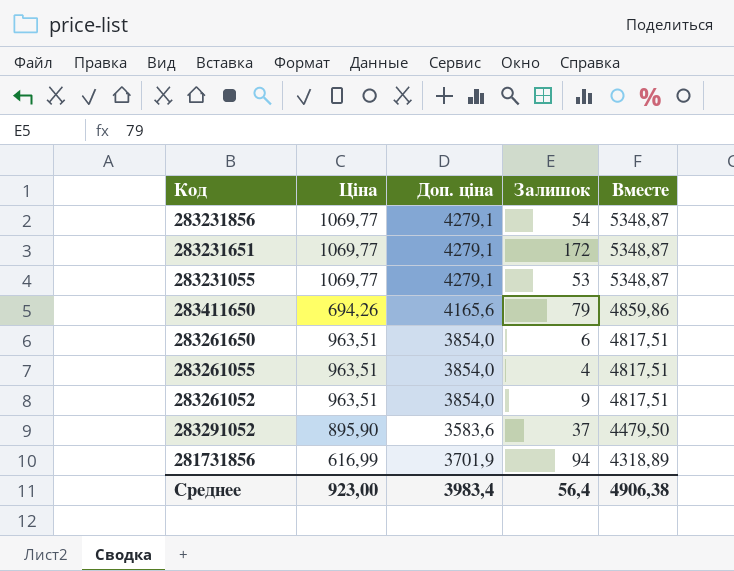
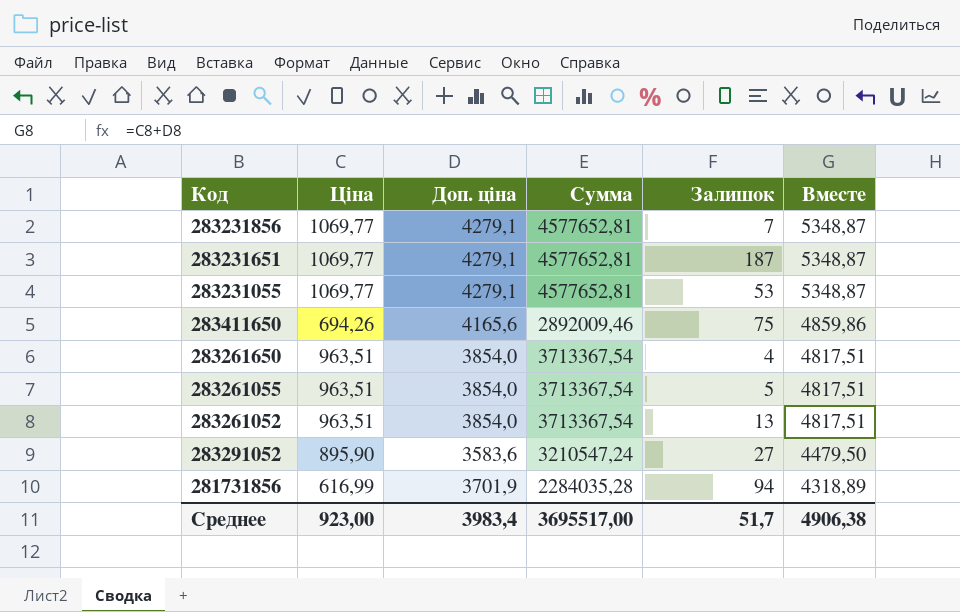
column Сумма | formula: none -> [Ціна] * [Доп. ціна]
283231856 | Залишок: 54 -> 7
283231651 | Залишок: 172 -> 187
283411650 | Залишок: 79 -> 75
283261650 | Залишок: 6 -> 4
283261055 | Залишок: 4 -> 5
283261052 | Залишок: 9 -> 13
283291052 | Залишок: 37 -> 27
Среднее | Залишок: 56,4 -> 51,7

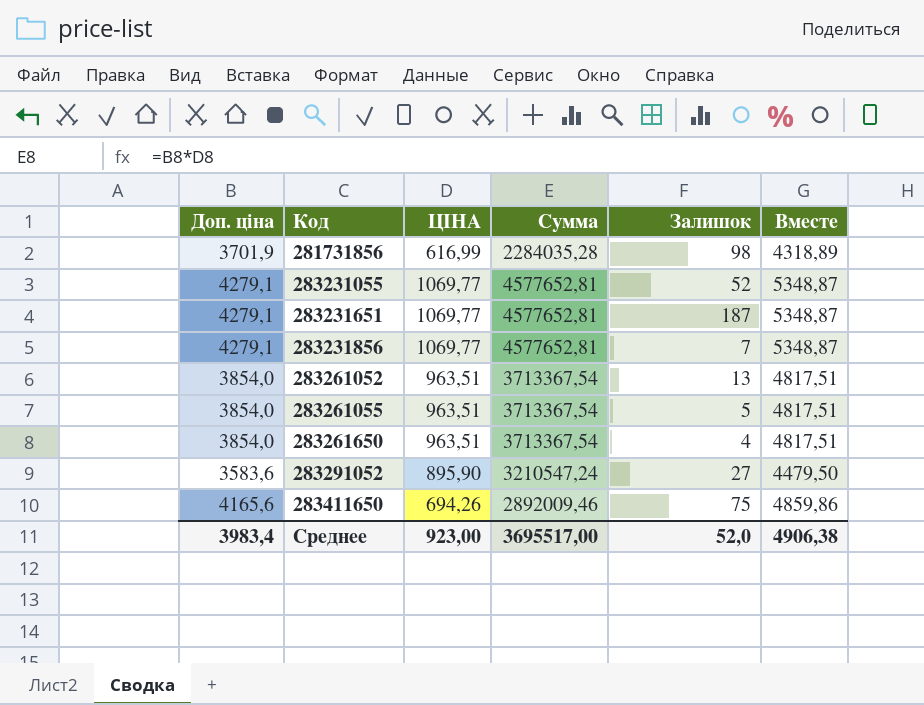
row order: Вместе descending -> Код ascending
column Доп. ціна | position: 3 -> 1
column name: Ціна -> ЦІНА
281731856 | Залишок: 94 -> 98
283231055 | Залишок: 53 -> 52
Среднее | Залишок: 51,7 -> 52,0

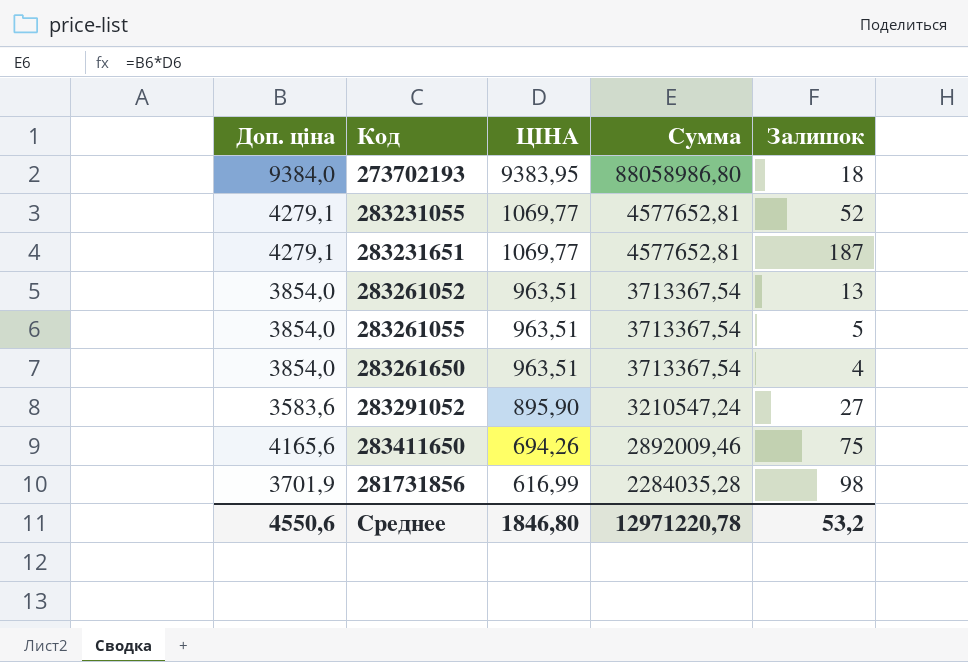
row order: Код ascending -> ЦІНА descending
column Вместе | formula: [Доп. ціна] + [ЦІНА] -> none
row 283231856: 4279,1 | 1069,77 | 4577652,81 | 7 | 5348,87 -> none
row 273702193: none -> 9384,0 | 9383,95 | 88058986,80 | 18
Среднее | Доп. ціна: 3983,4 -> 4550,6
Среднее | ЦІНА: 923,00 -> 1846,80
Среднее | Сумма: 3695517,00 -> 12971220,78
Среднее | Залишок: 52,0 -> 53,2

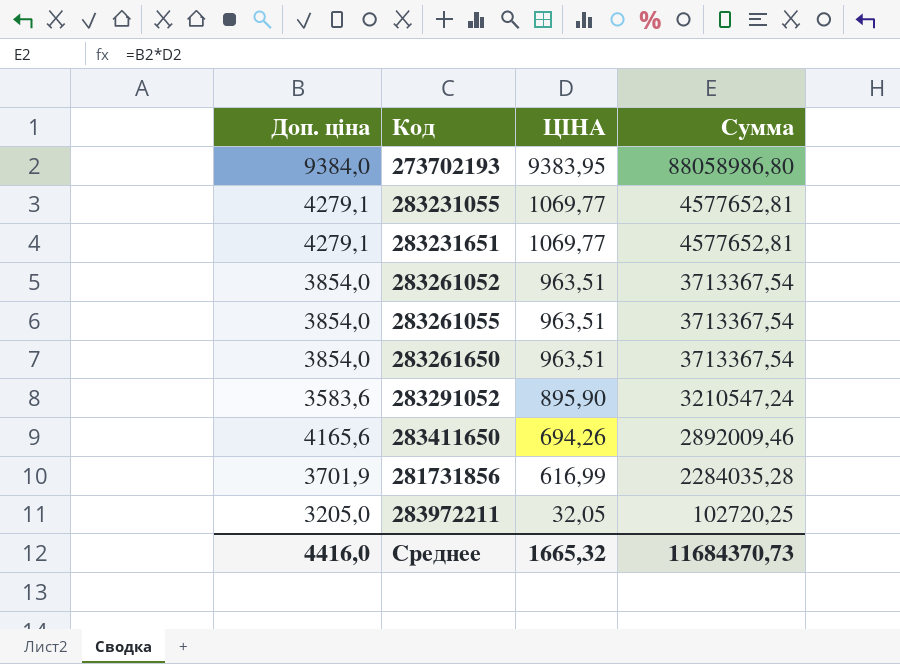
column Залишок | position: 5 -> none
row 283972211: none -> 3205,0 | 32,05 | 102720,25
Среднее | Доп. ціна: 4550,6 -> 4416,0
Среднее | ЦІНА: 1846,80 -> 1665,32
Среднее | Сумма: 12971220,78 -> 11684370,73

